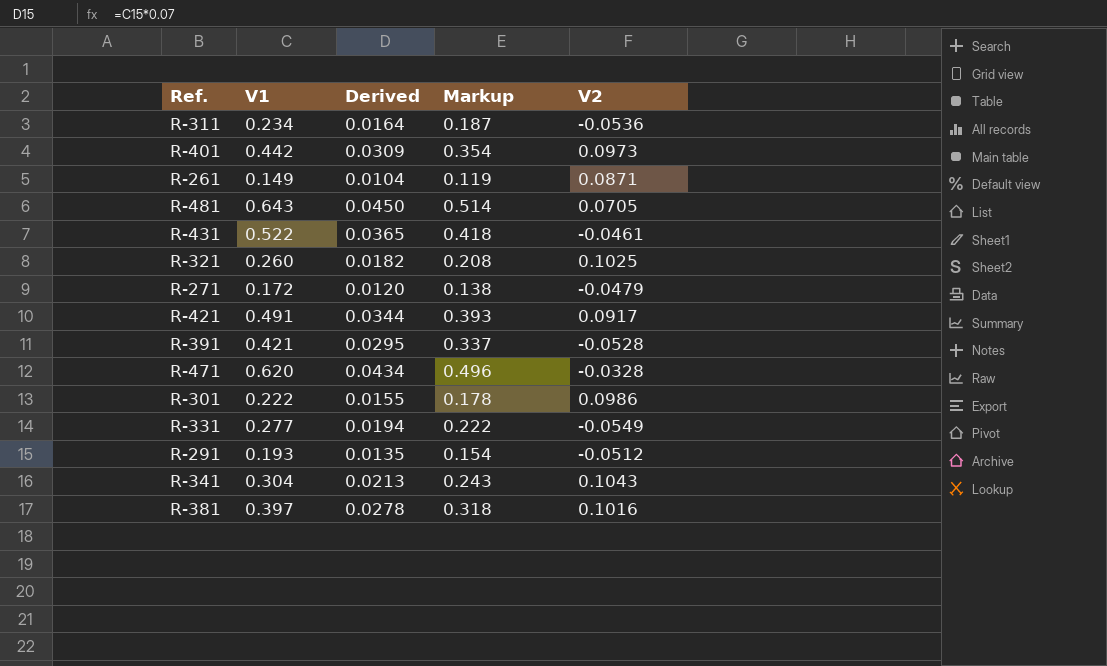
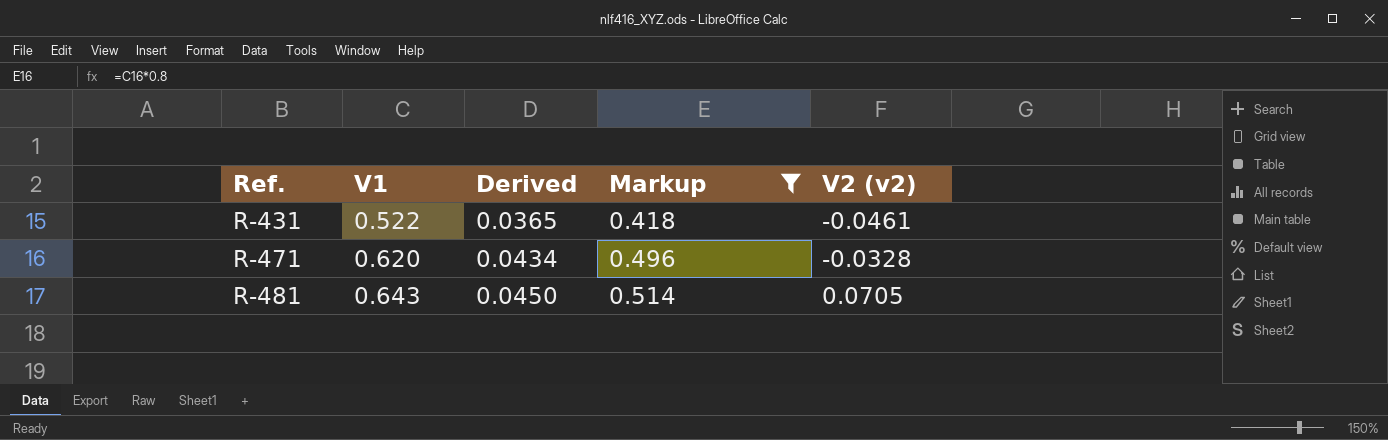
filter: none -> Markup >= 0.418
row order: none -> Ref. ascending
column name: V2 -> V2 (v2)

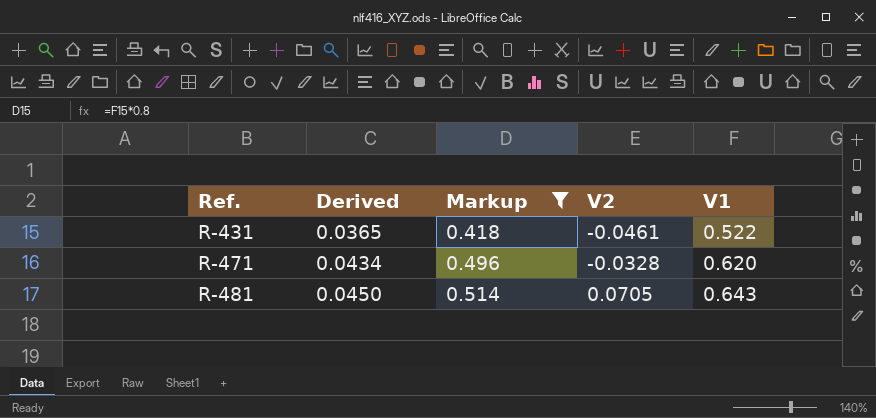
column name: V2 (v2) -> V2
column V1 | position: 2 -> 5

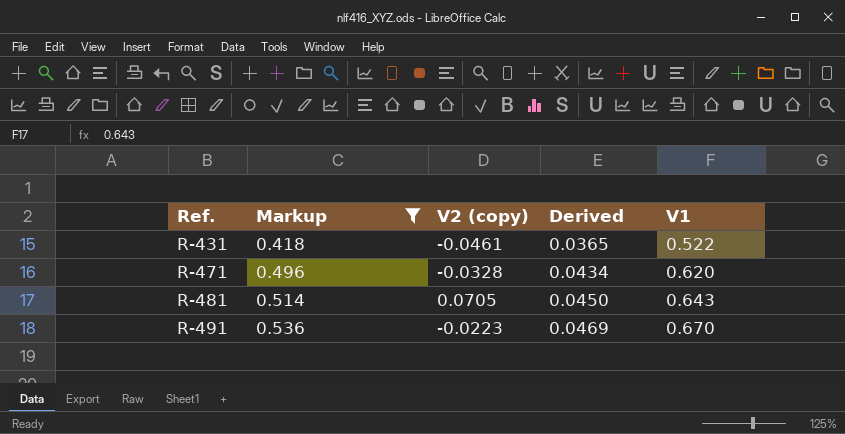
column name: V2 -> V2 (copy)
column Derived | position: 2 -> 4
row R-491: none -> 0.536 | -0.0223 | 0.0469 | 0.670

